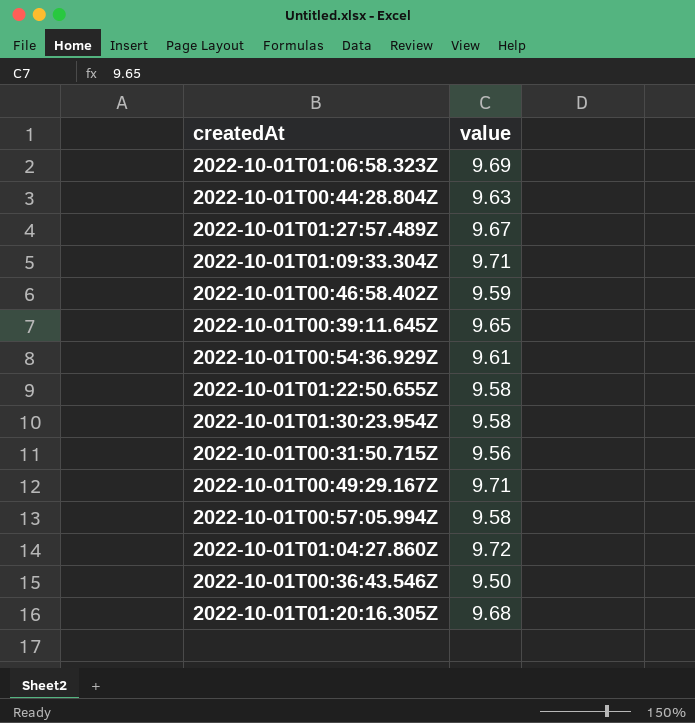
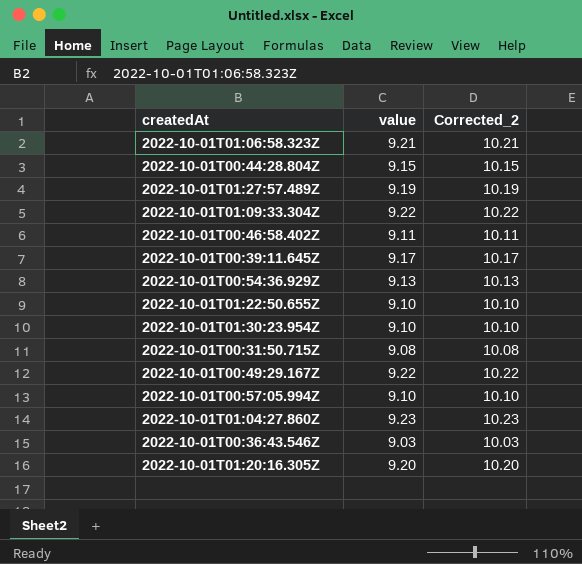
column Corrected_2 | formula: none -> [value] + 1
2022-10-01T01:06:58.323Z | value: 9.69 -> 9.21
2022-10-01T00:44:28.804Z | value: 9.63 -> 9.15
2022-10-01T01:27:57.489Z | value: 9.67 -> 9.19
2022-10-01T01:09:33.304Z | value: 9.71 -> 9.22
2022-10-01T00:46:58.402Z | value: 9.59 -> 9.11
2022-10-01T00:39:11.645Z | value: 9.65 -> 9.17
2022-10-01T00:54:36.929Z | value: 9.61 -> 9.13
2022-10-01T01:22:50.655Z | value: 9.58 -> 9.10
2022-10-01T01:30:23.954Z | value: 9.58 -> 9.10
2022-10-01T00:31:50.715Z | value: 9.56 -> 9.08
2022-10-01T00:49:29.167Z | value: 9.71 -> 9.22
2022-10-01T00:57:05.994Z | value: 9.58 -> 9.10
2022-10-01T01:04:27.860Z | value: 9.72 -> 9.23
2022-10-01T00:36:43.546Z | value: 9.50 -> 9.03
2022-10-01T01:20:16.305Z | value: 9.68 -> 9.20

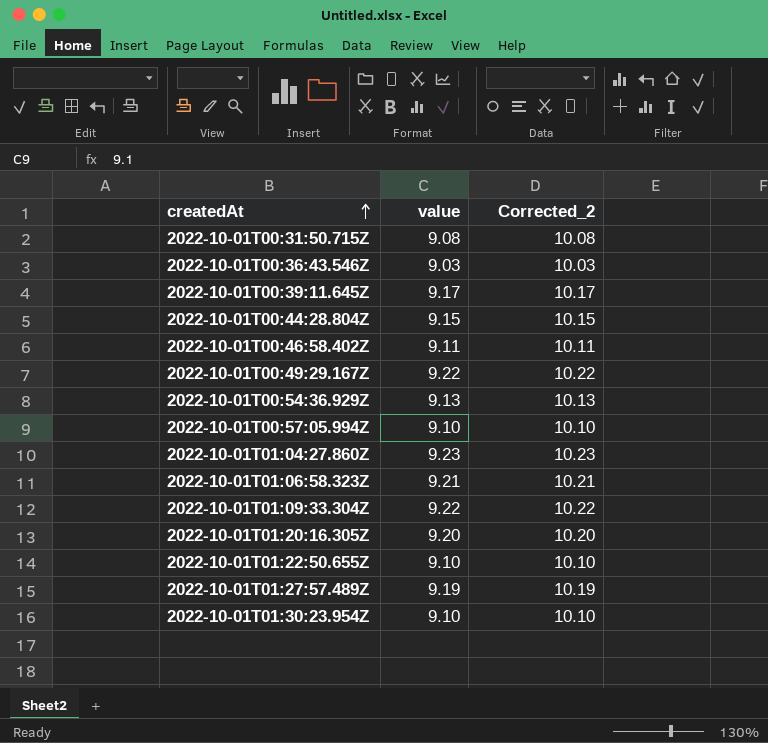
row order: none -> createdAt ascending

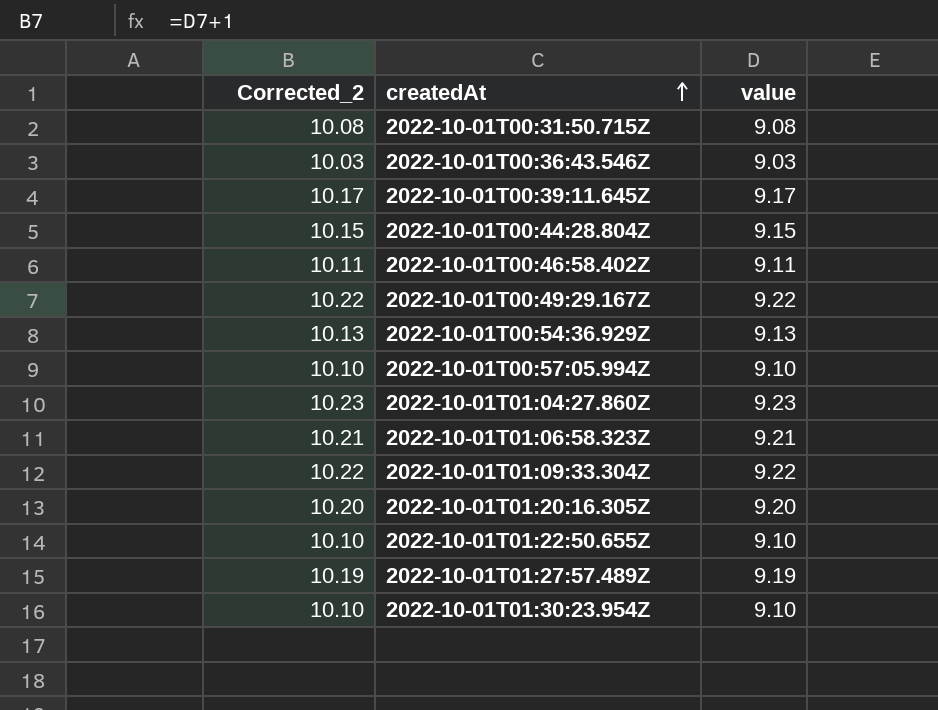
column Corrected_2 | position: 3 -> 1

